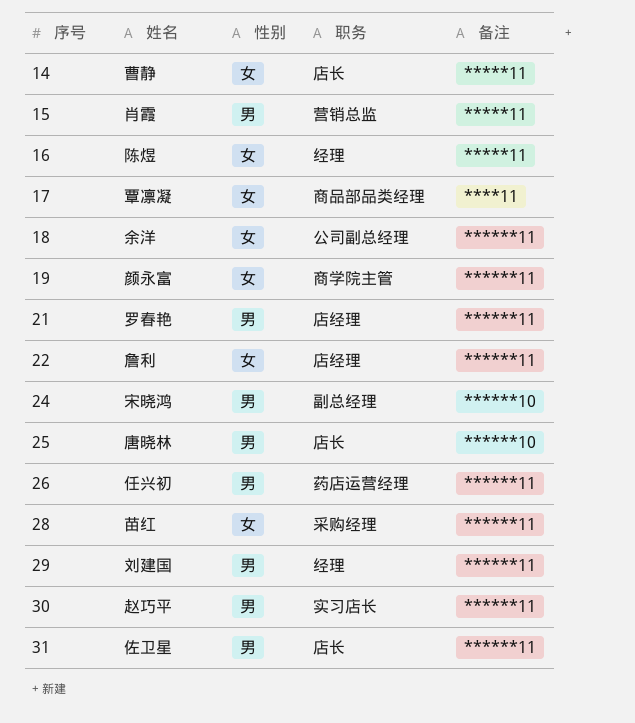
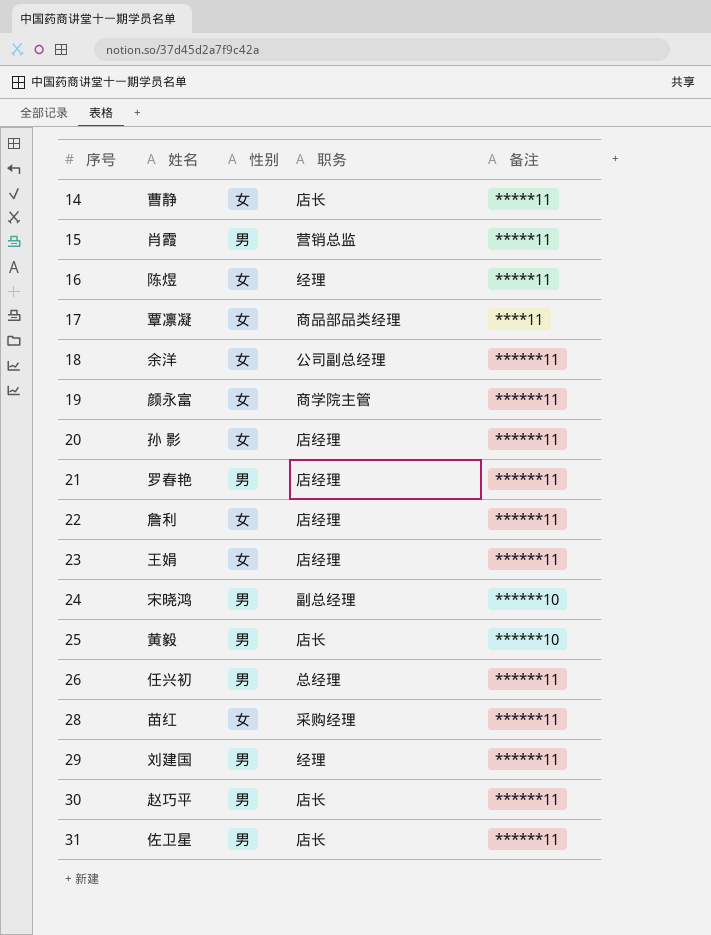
row 20: none -> 孙 影 | 女 | 店经理 | ******11
row 23: none -> 王娟 | 女 | 店经理 | ******11
25 | 姓名: 唐晓林 -> 黄毅
26 | 职务: 药店运营经理 -> 总经理
30 | 职务: 实习店长 -> 店长

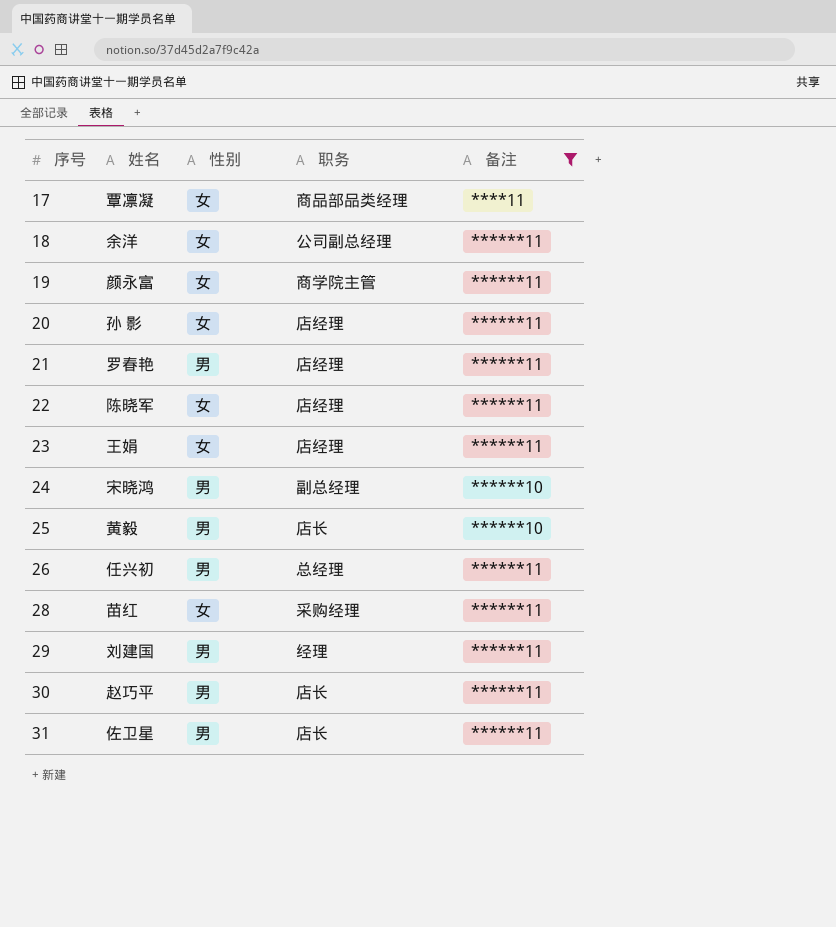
filter: none -> 备注 != *****11
22 | 姓名: 詹利 -> 陈晓军

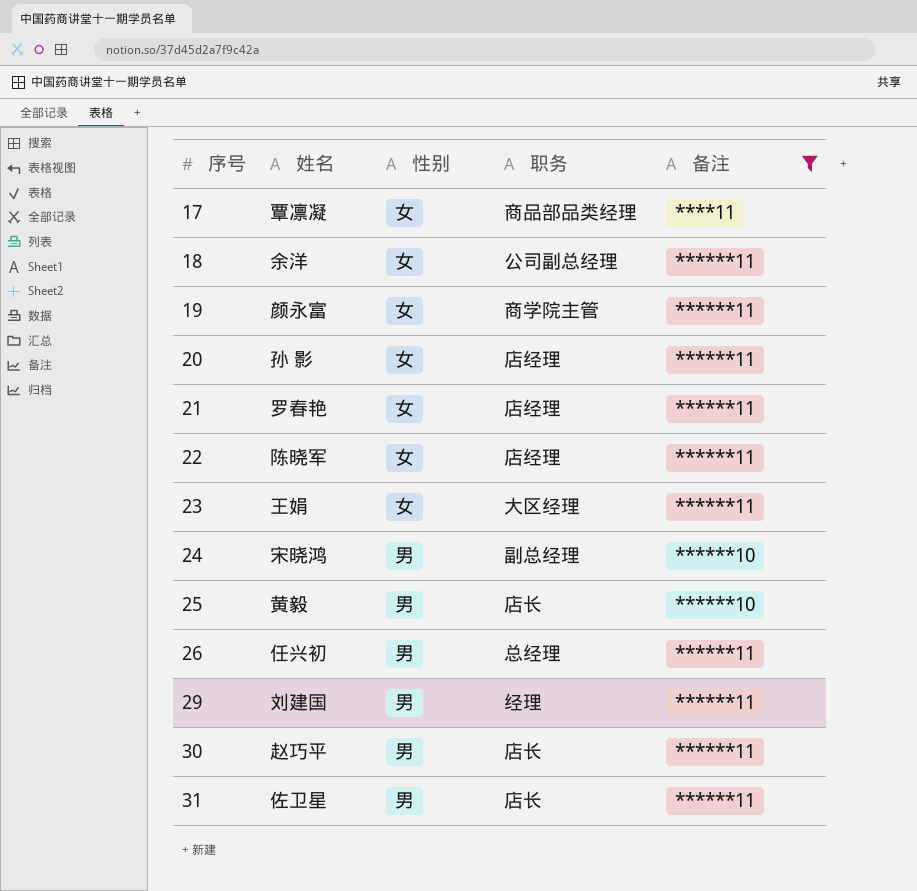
row 28: 苗红 | 女 | 采购经理 | ******11 -> none
21 | 性别: 男 -> 女
23 | 职务: 店经理 -> 大区经理

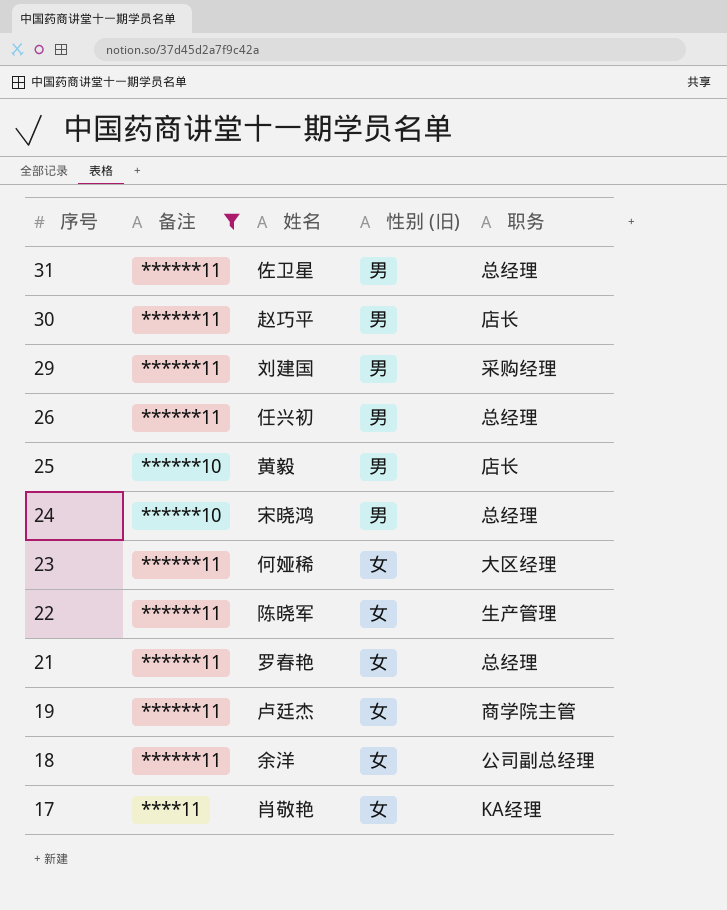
row order: 序号 ascending -> 序号 descending
column 备注 | position: 5 -> 2
column name: 性别 -> 性别 (旧)
row 20: 孙 影 | 女 | 店经理 | ******11 -> none
31 | 职务: 店长 -> 总经理
29 | 职务: 经理 -> 采购经理
24 | 职务: 副总经理 -> 总经理
23 | 姓名: 王娟 -> 何娅稀
22 | 职务: 店经理 -> 生产管理
21 | 职务: 店经理 -> 总经理
19 | 姓名: 颜永富 -> 卢廷杰
17 | 姓名: 覃凛凝 -> 肖敬艳
17 | 职务: 商品部品类经理 -> KA经理

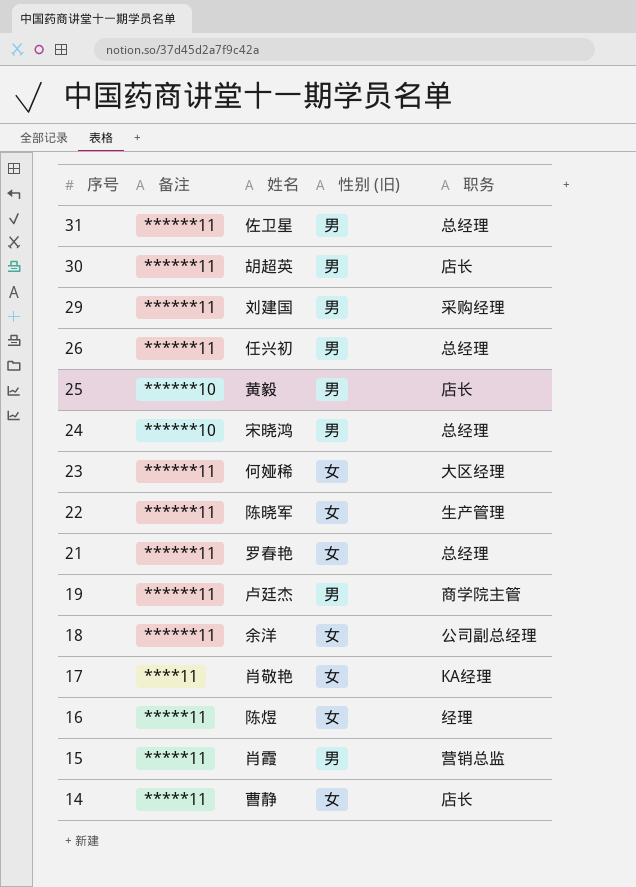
filter: 备注 != *****11 -> none
30 | 姓名: 赵巧平 -> 胡超英
19 | 性别 (旧): 女 -> 男

